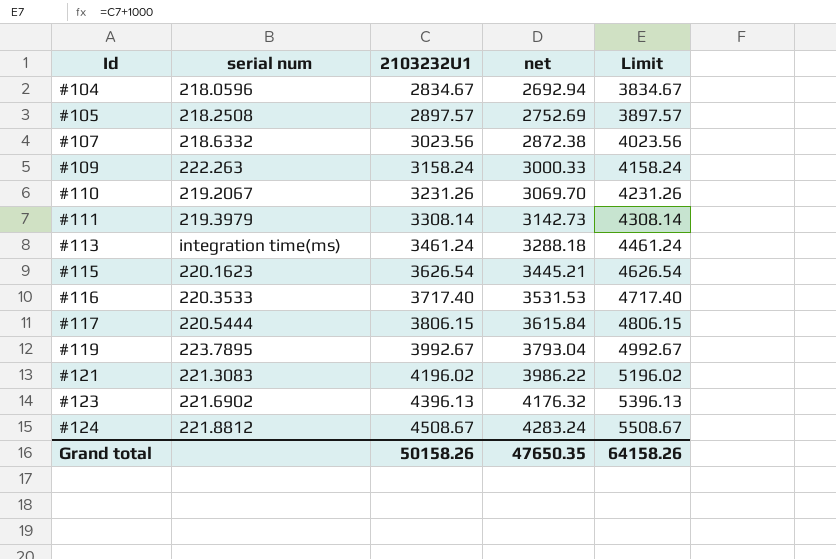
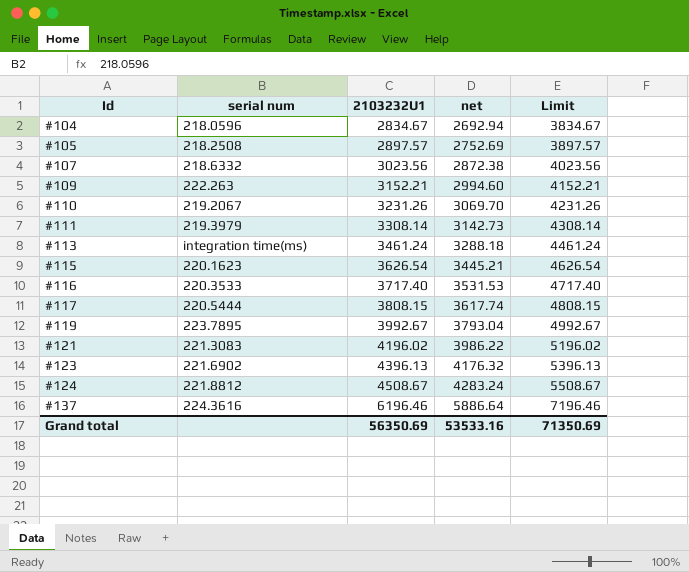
#109 | 2103232U1: 3158.24 -> 3152.21
#109 | net: 3000.33 -> 2994.60
#109 | Limit: 4158.24 -> 4152.21
#117 | 2103232U1: 3806.15 -> 3808.15
#117 | net: 3615.84 -> 3617.74
#117 | Limit: 4806.15 -> 4808.15
row #137: none -> 224.3616 | 6196.46 | 5886.64 | 7196.46
Grand total | 2103232U1: 50158.26 -> 56350.69
Grand total | net: 47650.35 -> 53533.16
Grand total | Limit: 64158.26 -> 71350.69

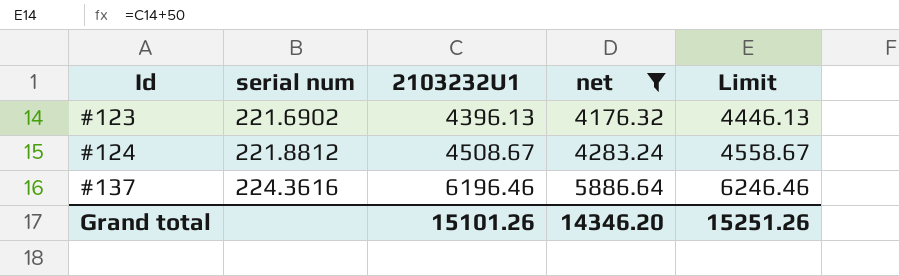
filter: none -> net >= 4176.32
column Limit | formula: [2103232U1] + 1000 -> [2103232U1] + 50
Grand total | 2103232U1: 56350.69 -> 15101.26
Grand total | net: 53533.16 -> 14346.20
Grand total | Limit: 71350.69 -> 15251.26

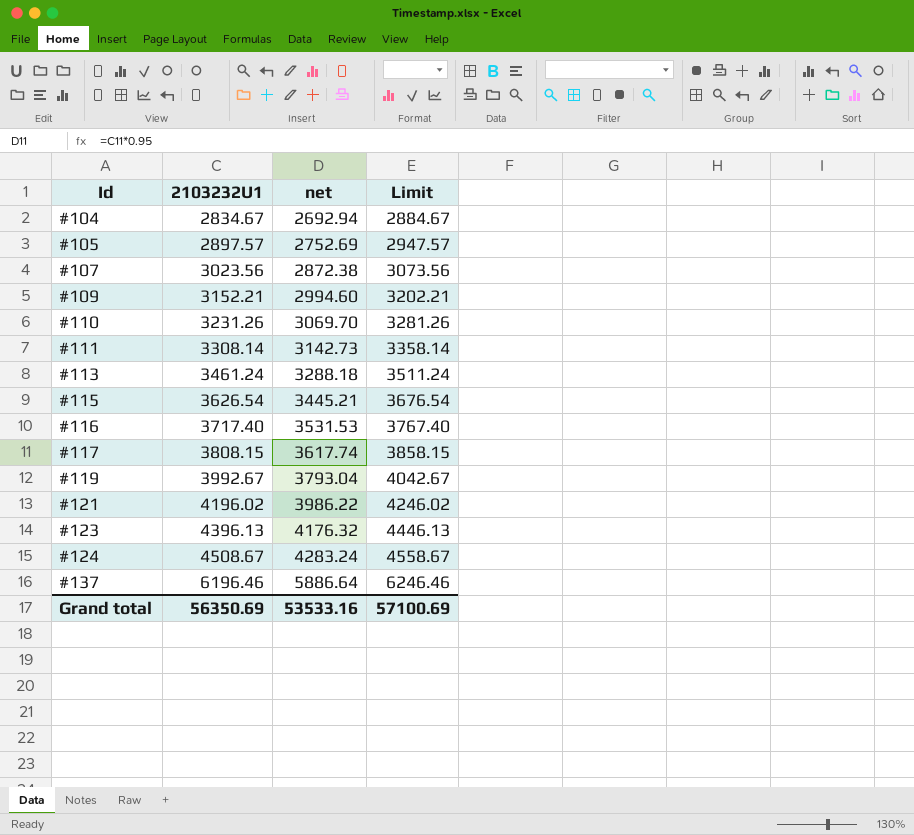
filter: net >= 4176.32 -> none
column serial num | position: 2 -> none
Grand total | 2103232U1: 15101.26 -> 56350.69
Grand total | net: 14346.20 -> 53533.16
Grand total | Limit: 15251.26 -> 57100.69

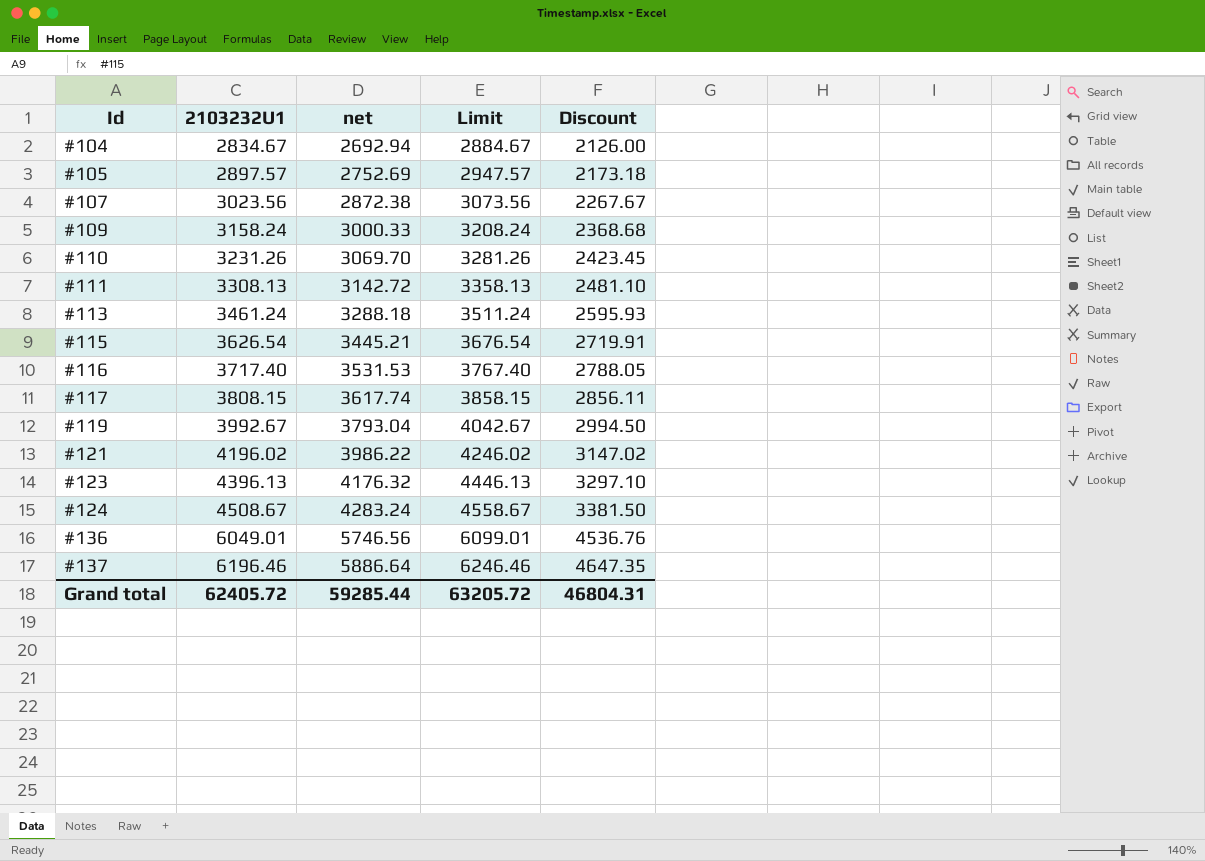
column Discount | formula: none -> [2103232U1] * 0.75
#109 | 2103232U1: 3152.21 -> 3158.24
#109 | net: 2994.60 -> 3000.33
#109 | Limit: 3202.21 -> 3208.24
#111 | 2103232U1: 3308.14 -> 3308.13
#111 | net: 3142.73 -> 3142.72
#111 | Limit: 3358.14 -> 3358.13
row #136: none -> 6049.01 | 5746.56 | 6099.01 | 4536.76
Grand total | 2103232U1: 56350.69 -> 62405.72
Grand total | net: 53533.16 -> 59285.44
Grand total | Limit: 57100.69 -> 63205.72

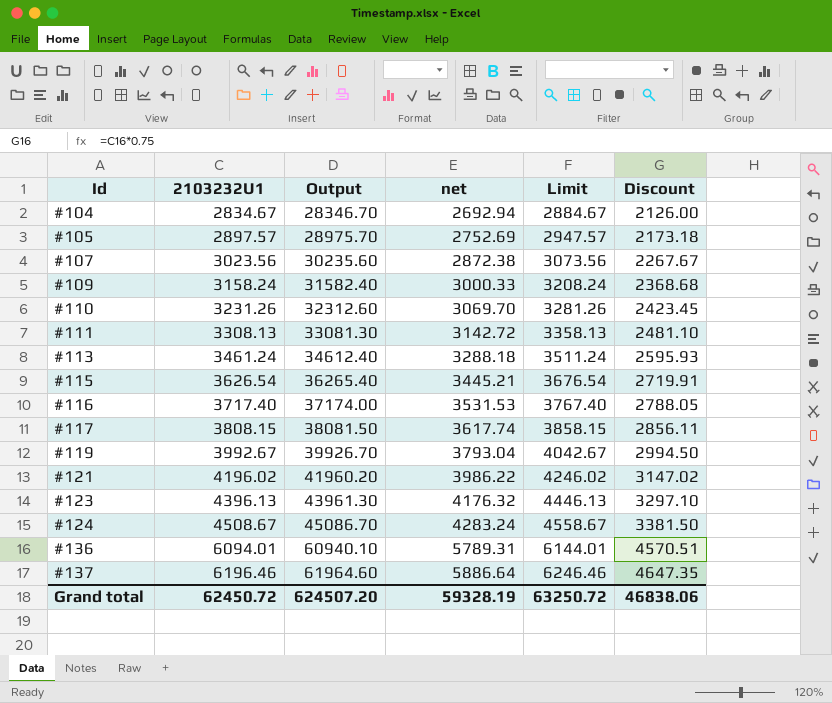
column Output | formula: none -> [2103232U1] * 10
#136 | 2103232U1: 6049.01 -> 6094.01
#136 | net: 5746.56 -> 5789.31
#136 | Limit: 6099.01 -> 6144.01
#136 | Discount: 4536.76 -> 4570.51
Grand total | 2103232U1: 62405.72 -> 62450.72
Grand total | net: 59285.44 -> 59328.19
Grand total | Limit: 63205.72 -> 63250.72
Grand total | Discount: 46804.31 -> 46838.06

